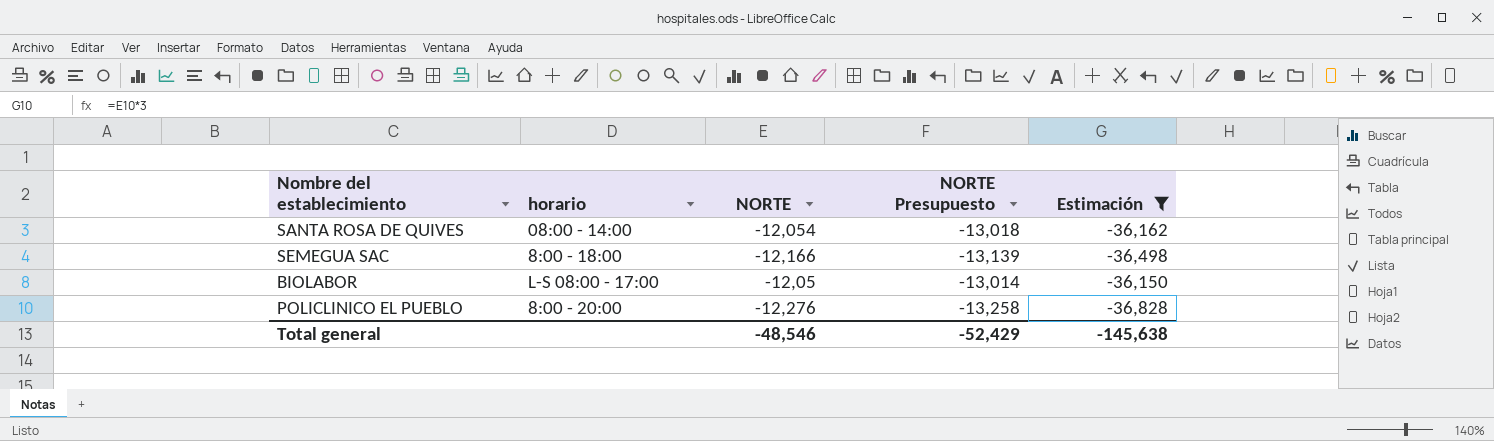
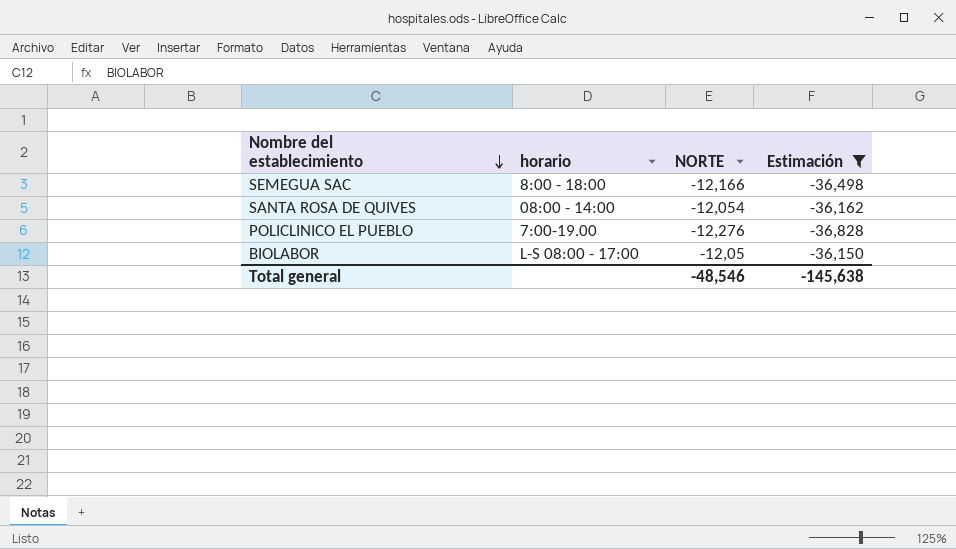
row order: none -> Nombre del establecimiento descending
column NORTE Presupuesto | formula: [NORTE] * 1,08 -> none
POLICLINICO EL PUEBLO | horario: 8:00 - 20:00 -> 7:00-19.00

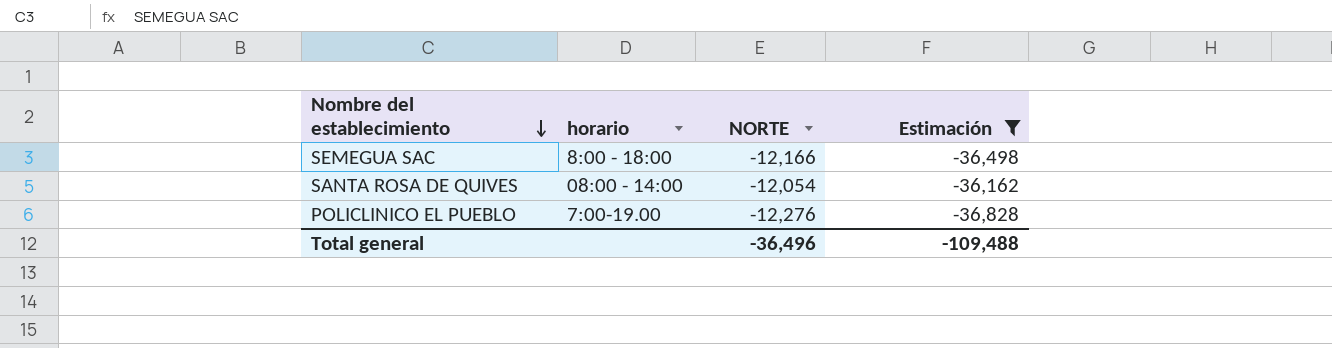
row BIOLABOR: L-S 08:00 - 17:00 | -12,05 | -36,150 -> none
Total general | NORTE: -48,546 -> -36,496
Total general | Estimación: -145,638 -> -109,488

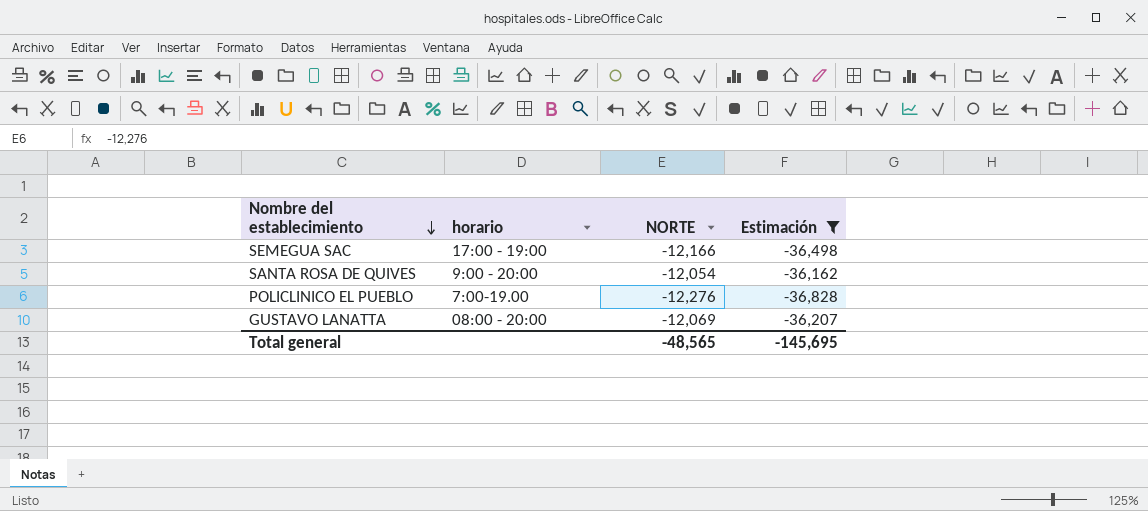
SEMEGUA SAC | horario: 8:00 - 18:00 -> 17:00 - 19:00
SANTA ROSA DE QUIVES | horario: 08:00 - 14:00 -> 9:00 - 20:00
row GUSTAVO LANATTA: none -> 08:00 - 20:00 | -12,069 | -36,207
Total general | NORTE: -36,496 -> -48,565
Total general | Estimación: -109,488 -> -145,695

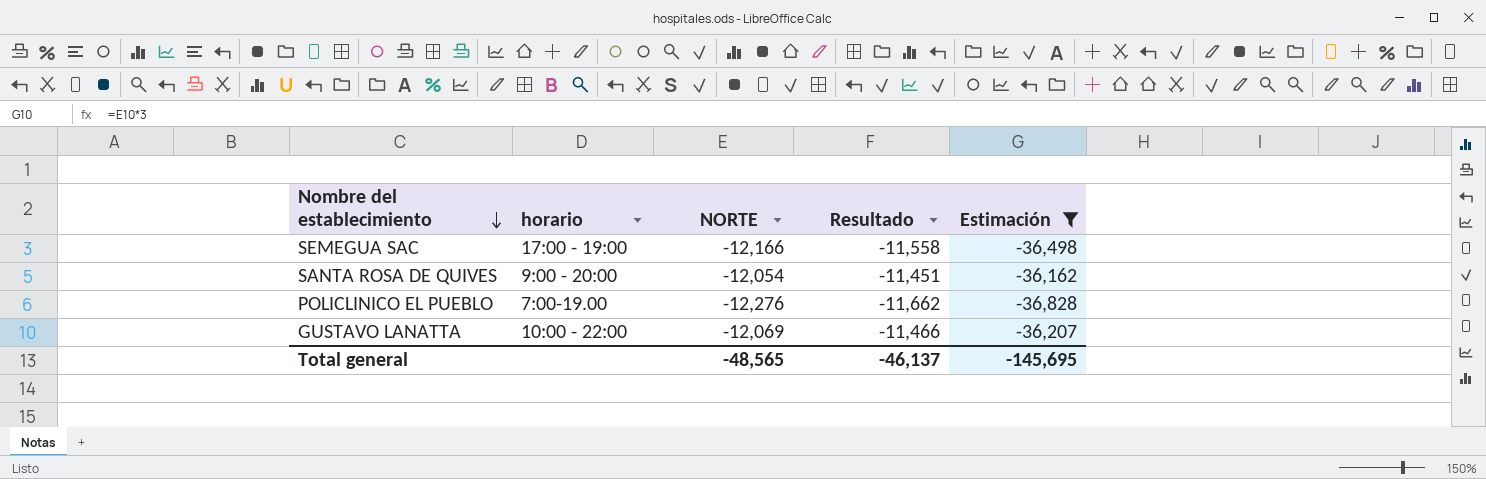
column Resultado | formula: none -> [NORTE] * 0,95
GUSTAVO LANATTA | horario: 08:00 - 20:00 -> 10:00 - 22:00

